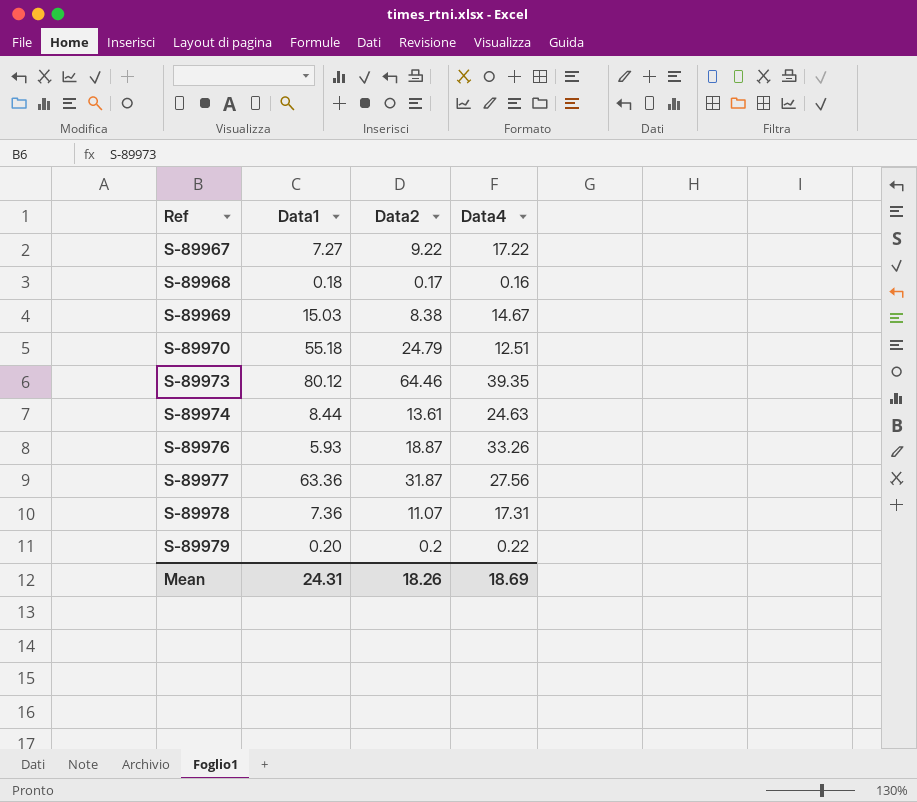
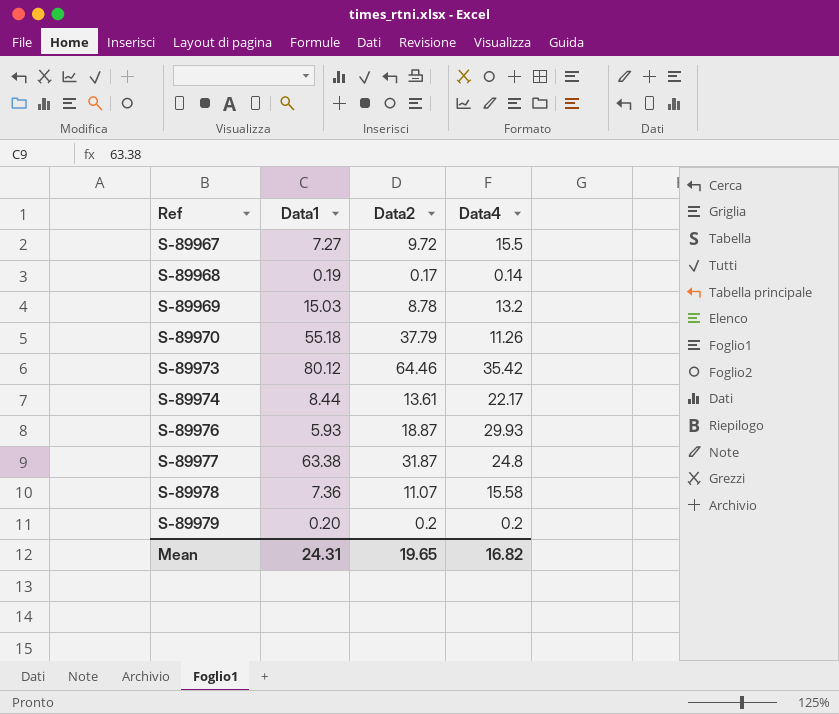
S-89967 | Data2: 9.22 -> 9.72
S-89967 | Data4: 17.22 -> 15.5
S-89968 | Data1: 0.18 -> 0.19
S-89968 | Data4: 0.16 -> 0.14
S-89969 | Data2: 8.38 -> 8.78
S-89969 | Data4: 14.67 -> 13.2
S-89970 | Data2: 24.79 -> 37.79
S-89970 | Data4: 12.51 -> 11.26
S-89973 | Data4: 39.35 -> 35.42
S-89974 | Data4: 24.63 -> 22.17
S-89976 | Data4: 33.26 -> 29.93
S-89977 | Data1: 63.36 -> 63.38
S-89977 | Data4: 27.56 -> 24.8
S-89978 | Data4: 17.31 -> 15.58
S-89979 | Data4: 0.22 -> 0.2
Mean | Data2: 18.26 -> 19.65
Mean | Data4: 18.69 -> 16.82

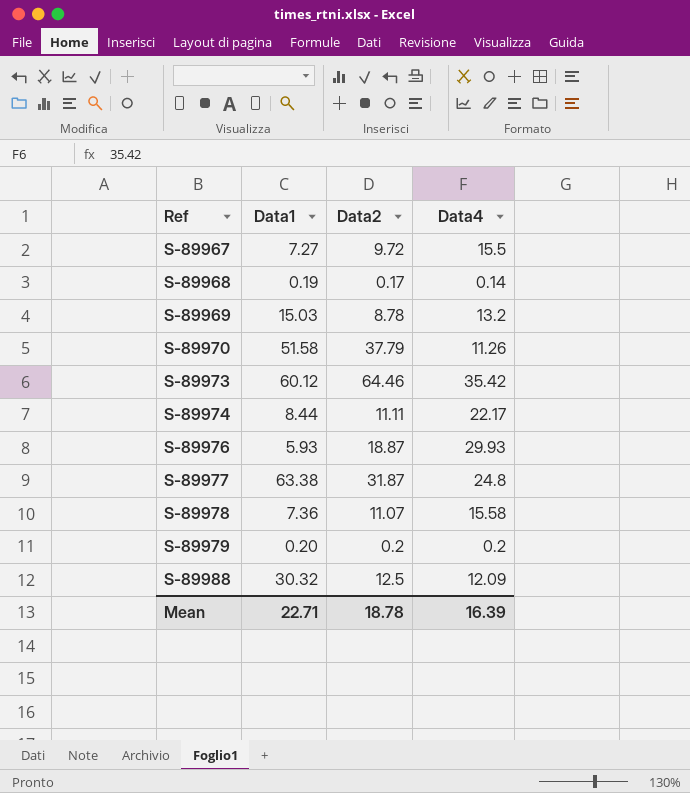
S-89970 | Data1: 55.18 -> 51.58
S-89973 | Data1: 80.12 -> 60.12
S-89974 | Data2: 13.61 -> 11.11
row S-89988: none -> 30.32 | 12.5 | 12.09
Mean | Data1: 24.31 -> 22.71
Mean | Data2: 19.65 -> 18.78
Mean | Data4: 16.82 -> 16.39

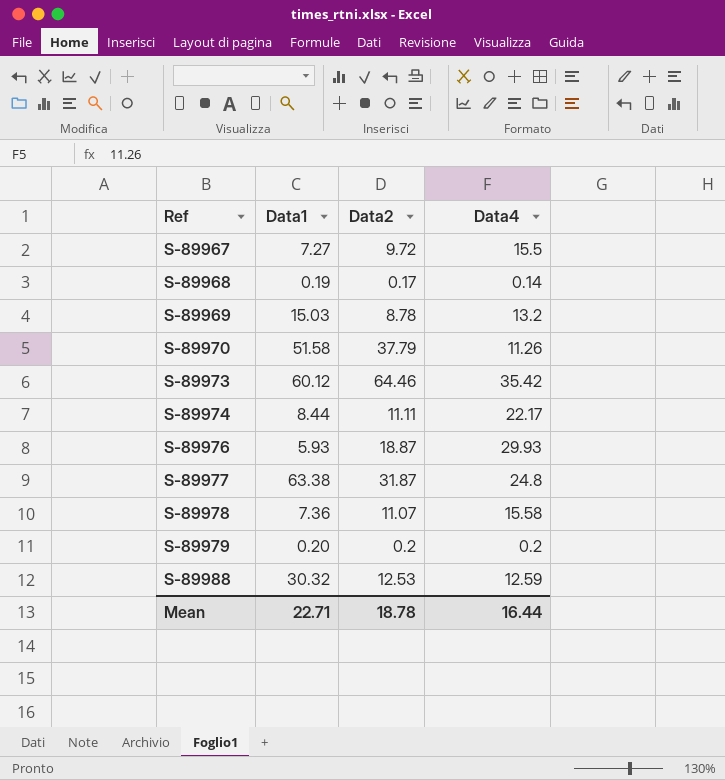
S-89988 | Data2: 12.5 -> 12.53
S-89988 | Data4: 12.09 -> 12.59
Mean | Data4: 16.39 -> 16.44

